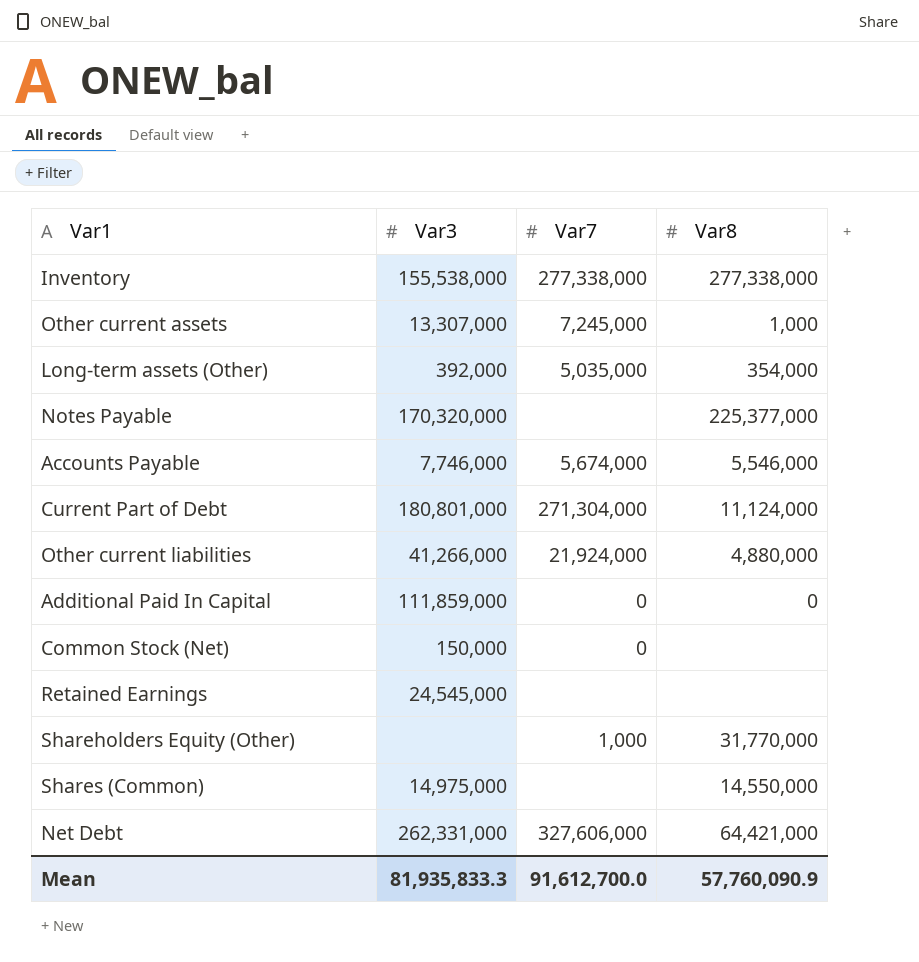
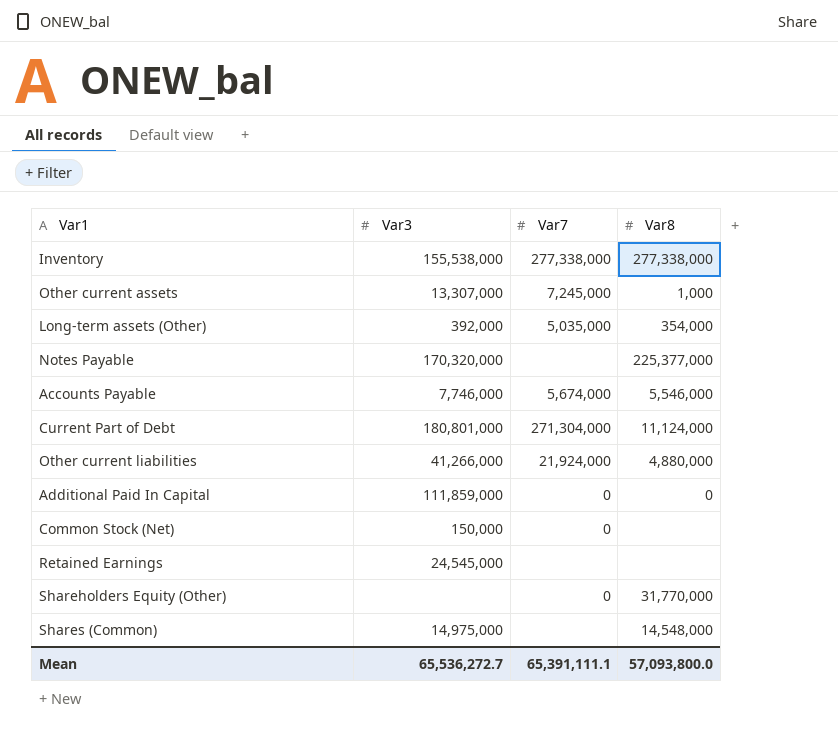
row Net Debt: 262,331,000 | 327,606,000 | 64,421,000 -> none
Shareholders Equity (Other) | Var7: 1,000 -> 0
Shares (Common) | Var8: 14,550,000 -> 14,548,000
Mean | Var3: 81,935,833.3 -> 65,536,272.7
Mean | Var7: 91,612,700.0 -> 65,391,111.1
Mean | Var8: 57,760,090.9 -> 57,093,800.0

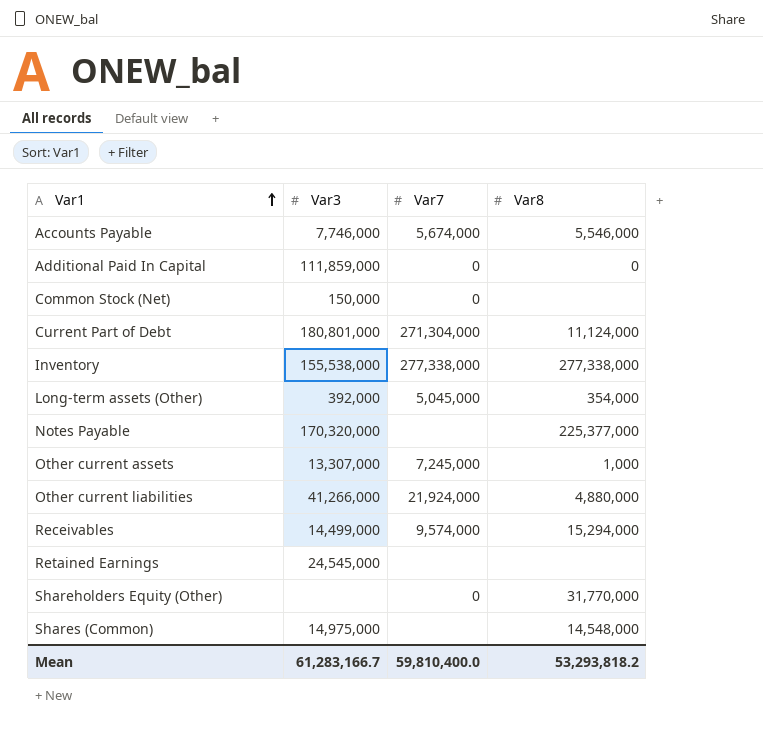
row order: none -> Var1 ascending
Long-term assets (Other) | Var7: 5,035,000 -> 5,045,000
row Receivables: none -> 14,499,000 | 9,574,000 | 15,294,000
Mean | Var3: 65,536,272.7 -> 61,283,166.7
Mean | Var7: 65,391,111.1 -> 59,810,400.0
Mean | Var8: 57,093,800.0 -> 53,293,818.2

